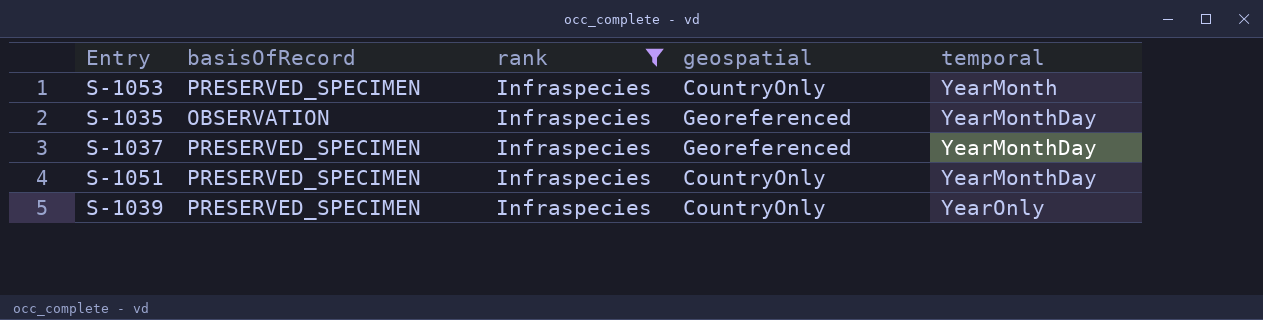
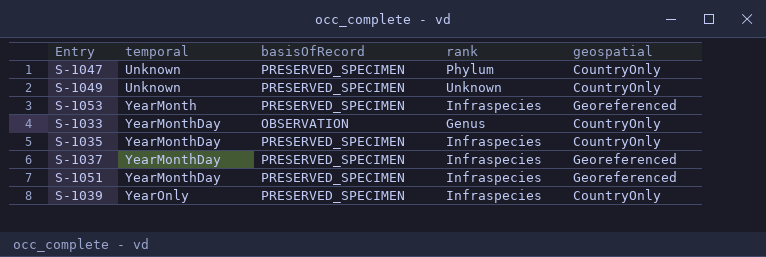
filter: rank = Infraspecies -> none
column temporal | position: 5 -> 2
S-1053 | geospatial: CountryOnly -> Georeferenced
S-1035 | basisOfRecord: OBSERVATION -> PRESERVED_SPECIMEN
S-1035 | geospatial: Georeferenced -> CountryOnly
S-1051 | geospatial: CountryOnly -> Georeferenced

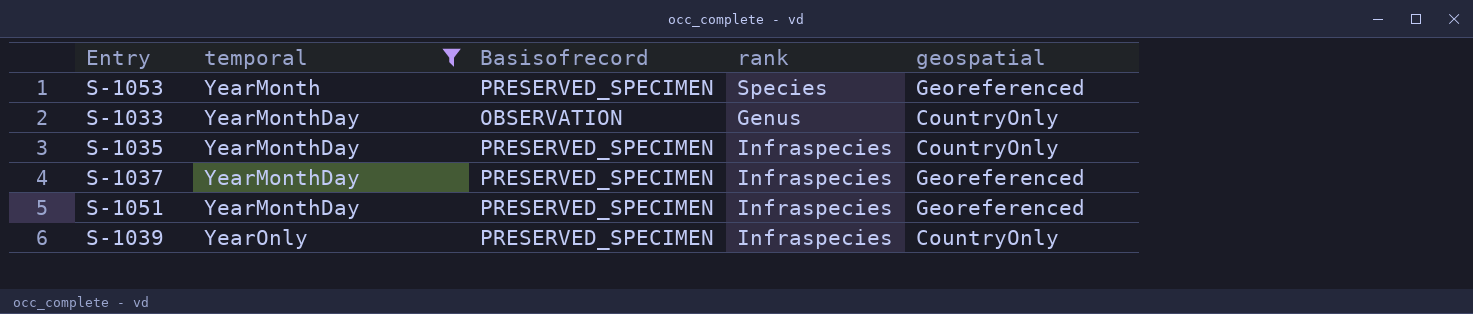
filter: none -> temporal != Unknown
column name: basisOfRecord -> Basisofrecord
S-1053 | rank: Infraspecies -> Species

